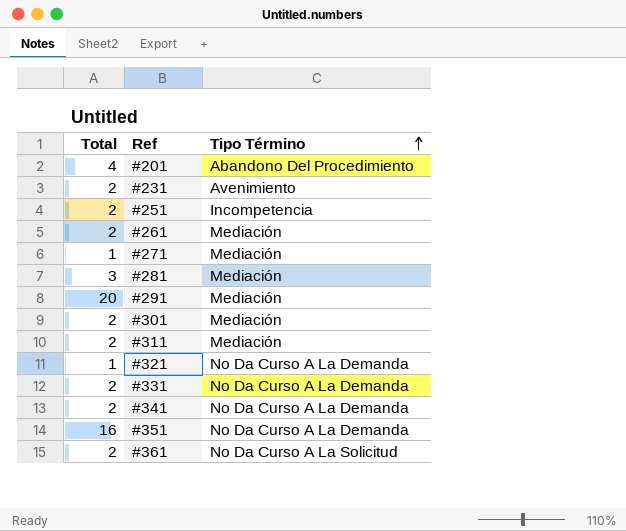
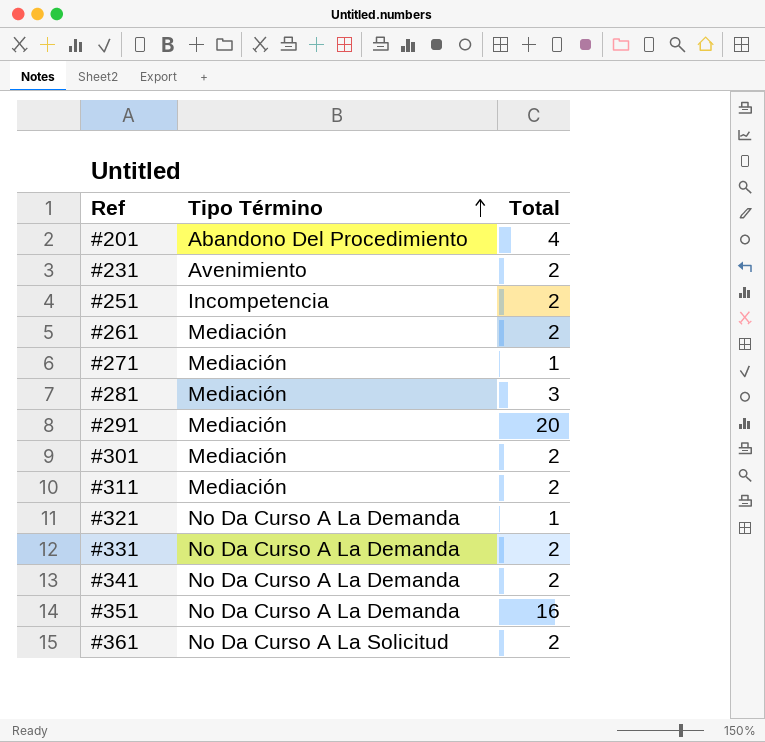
column Total | position: 1 -> 3

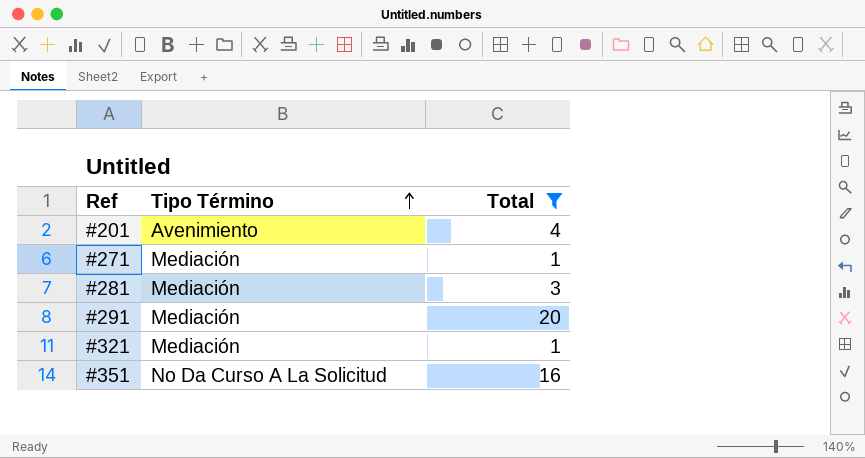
filter: none -> Total != 2
#201 | Tipo Término: Abandono Del Procedimiento -> Avenimiento
#321 | Tipo Término: No Da Curso A La Demanda -> Mediación
#351 | Tipo Término: No Da Curso A La Demanda -> No Da Curso A La Solicitud

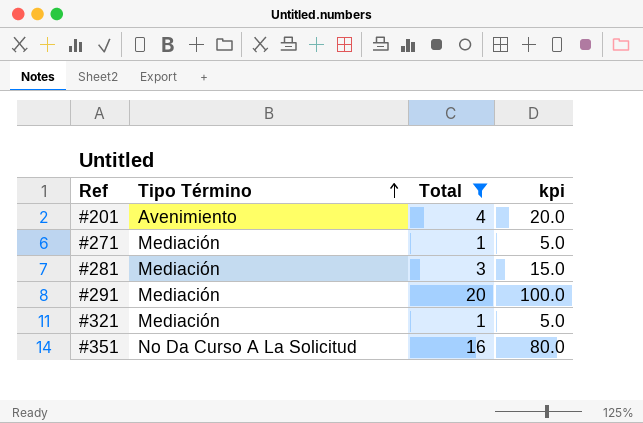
column kpi | formula: none -> [Total] * 5

